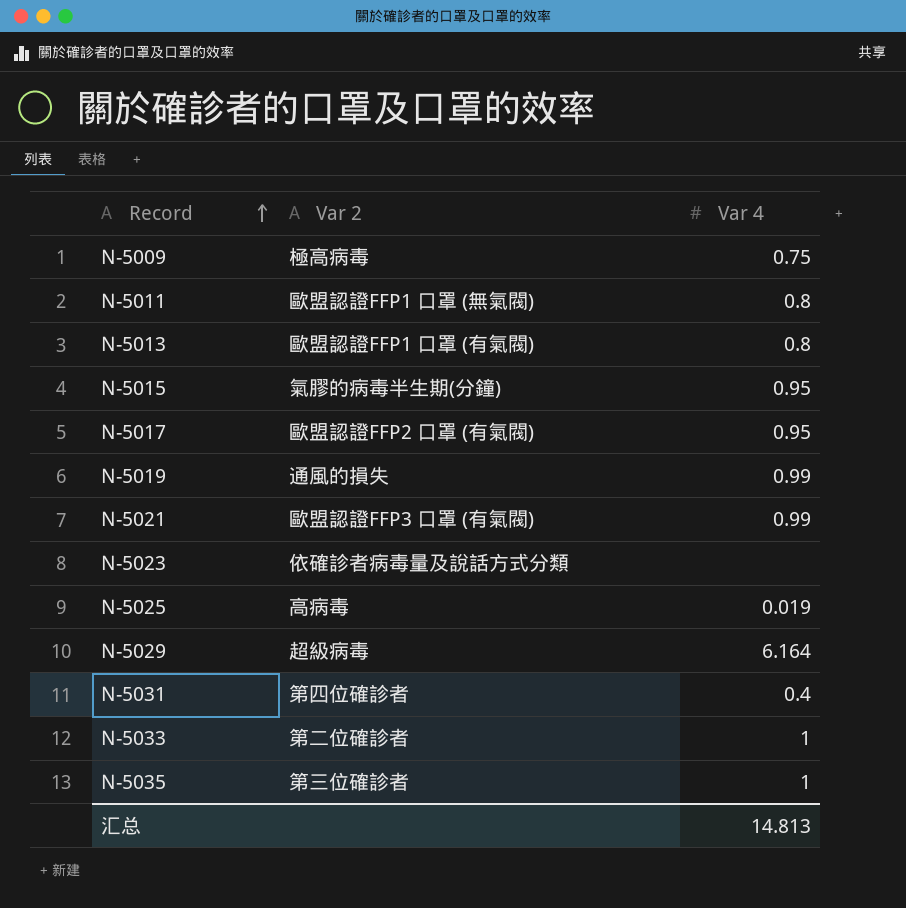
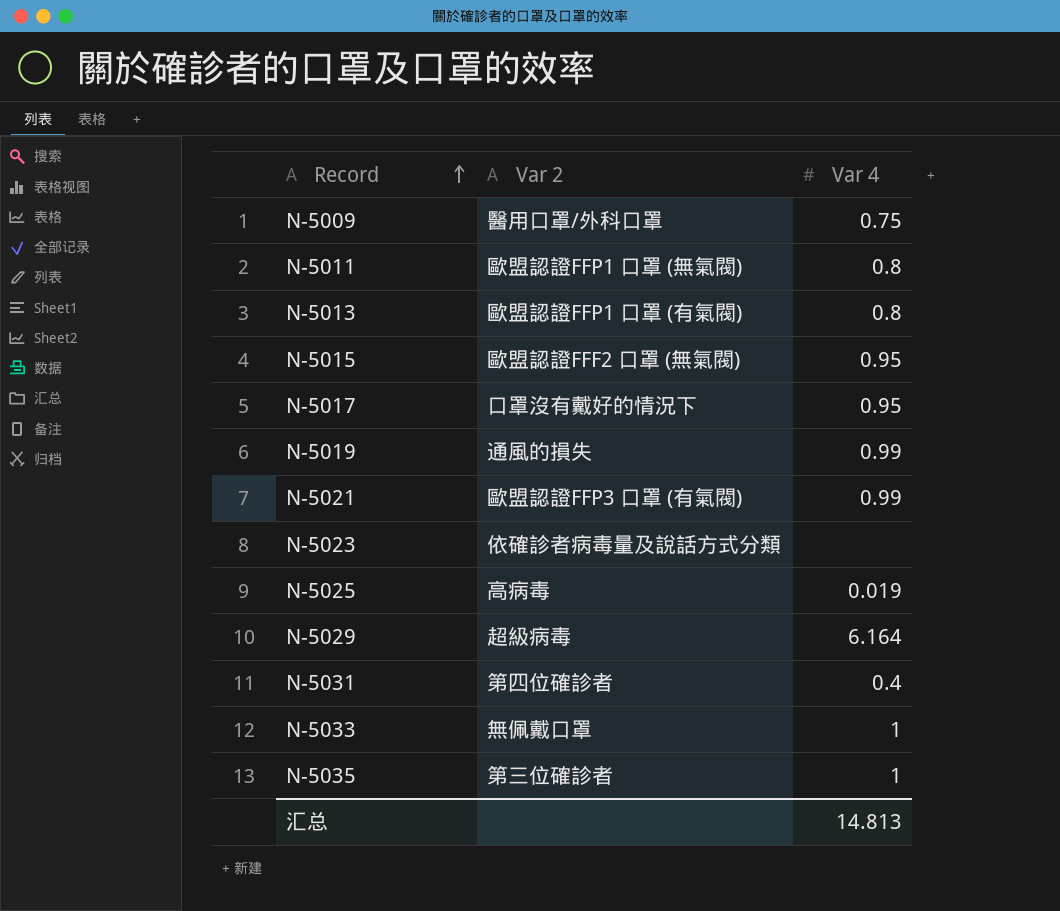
N-5009 | Var 2: 極高病毒 -> 醫用口罩/外科口罩
N-5015 | Var 2: 氣膠的病毒半生期(分鐘) -> 歐盟認證FFF2 口罩 (無氣閥)
N-5017 | Var 2: 歐盟認證FFP2 口罩 (有氣閥) -> 口罩沒有戴好的情況下
N-5033 | Var 2: 第二位確診者 -> 無佩戴口罩

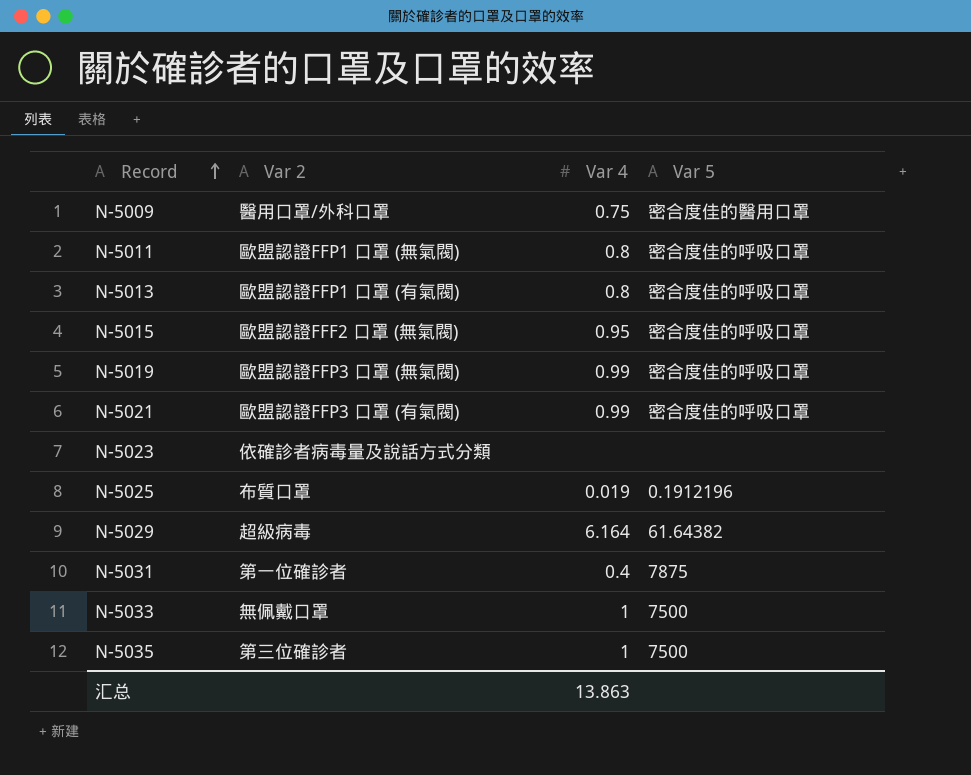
column Var 5 | position: none -> 4
row N-5017: 口罩沒有戴好的情況下 | 0.95 -> none
N-5019 | Var 2: 通風的損失 -> 歐盟認證FFP3 口罩 (無氣閥)
N-5025 | Var 2: 高病毒 -> 布質口罩
N-5031 | Var 2: 第四位確診者 -> 第一位確診者
汇总 | Var 4: 14.813 -> 13.863

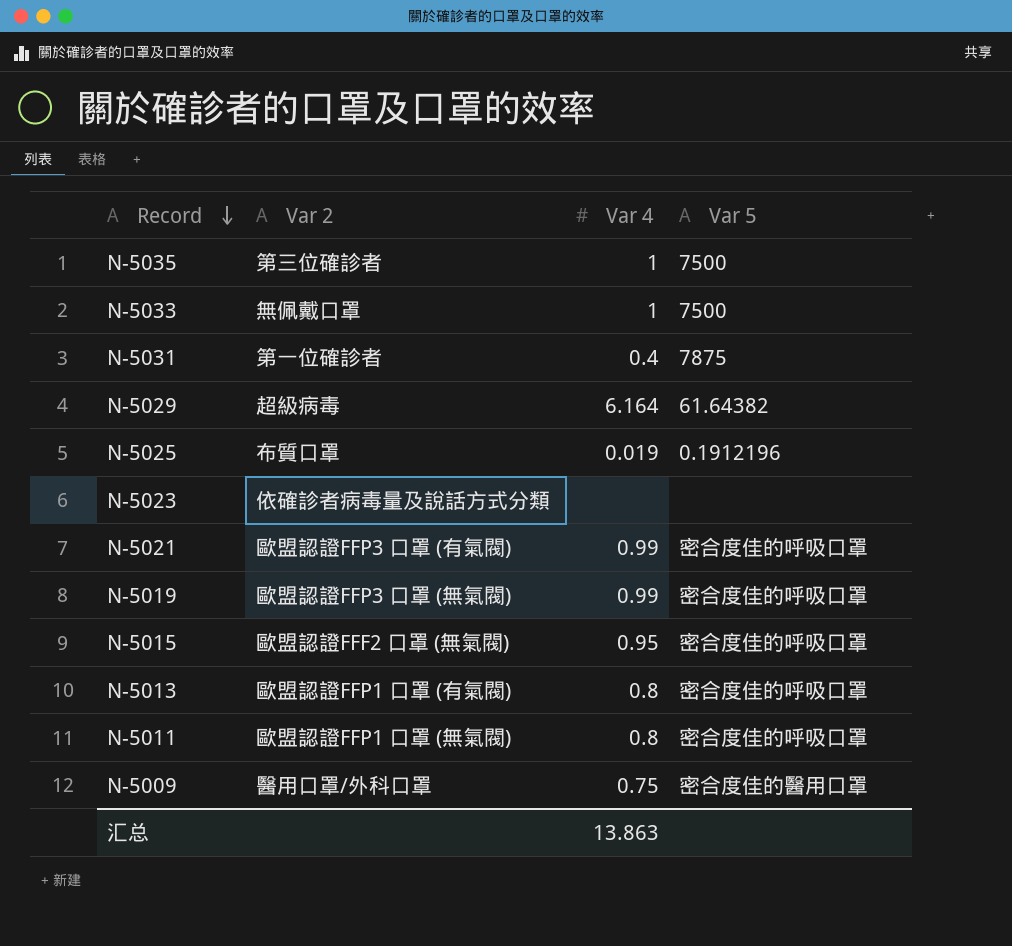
row order: Record ascending -> Record descending

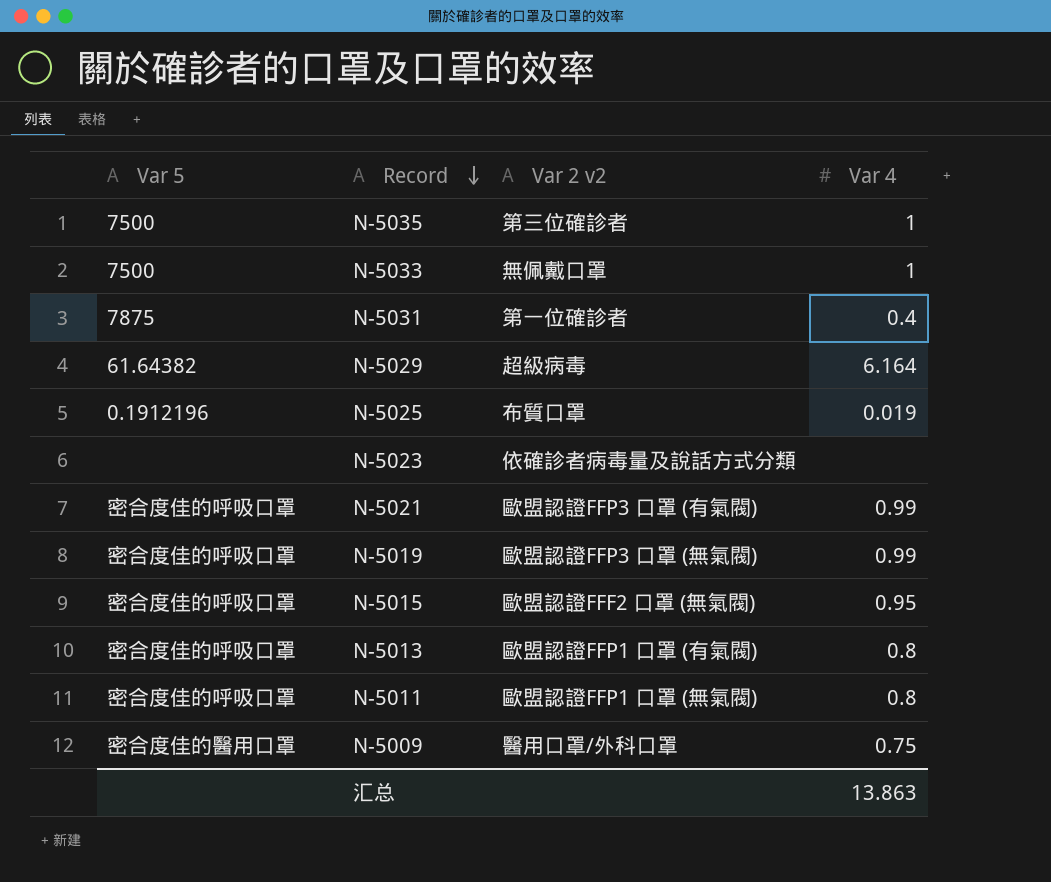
column Var 5 | position: 4 -> 1
column name: Var 2 -> Var 2 v2

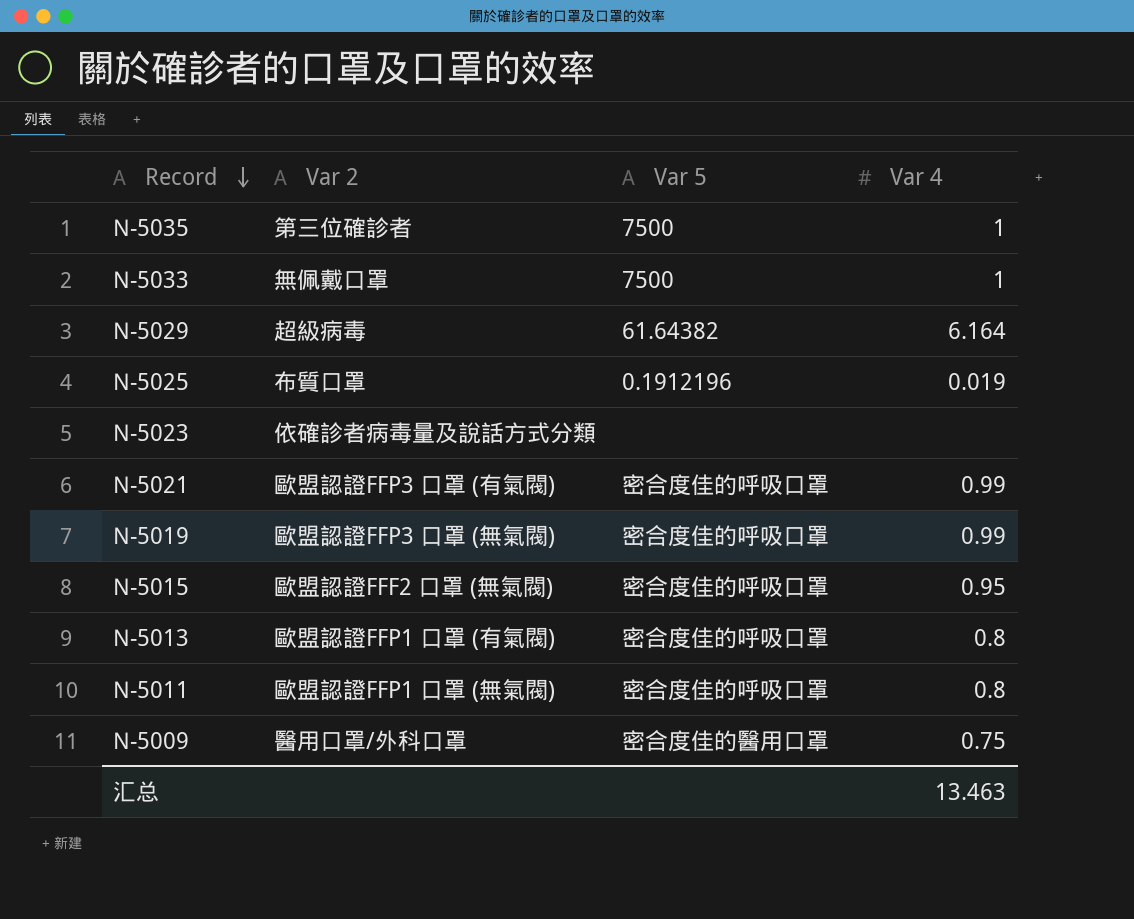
column name: Var 2 v2 -> Var 2
column Var 5 | position: 1 -> 3
row N-5031: 7875 | 第一位確診者 | 0.4 -> none
汇总 | Var 4: 13.863 -> 13.463

